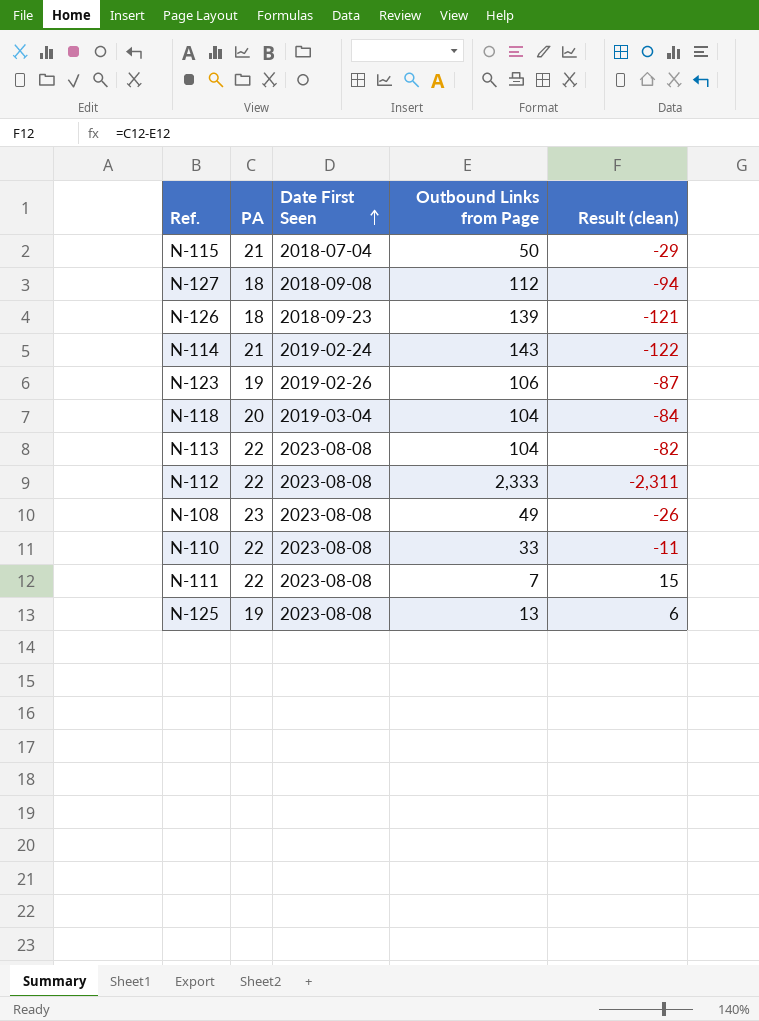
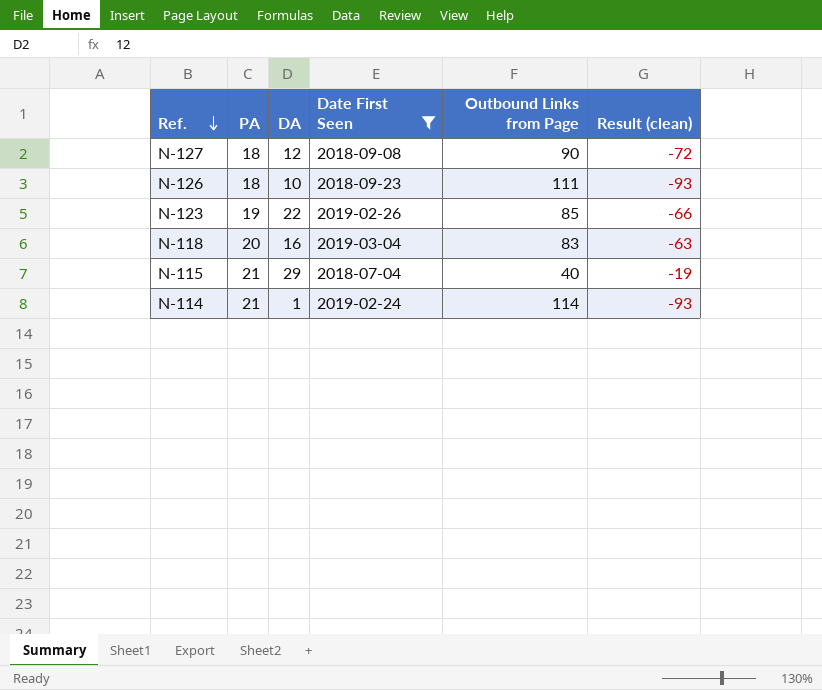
filter: none -> Date First Seen != 2023-08-08
row order: Date First Seen ascending -> Ref. descending
column DA | position: none -> 3
N-127 | Outbound Links from Page: 112 -> 90
N-127 | Result (clean): -94 -> -72
N-126 | Outbound Links from Page: 139 -> 111
N-126 | Result (clean): -121 -> -93
N-123 | Outbound Links from Page: 106 -> 85
N-123 | Result (clean): -87 -> -66
N-118 | Outbound Links from Page: 104 -> 83
N-118 | Result (clean): -84 -> -63
N-115 | Outbound Links from Page: 50 -> 40
N-115 | Result (clean): -29 -> -19
N-114 | Outbound Links from Page: 143 -> 114
N-114 | Result (clean): -122 -> -93

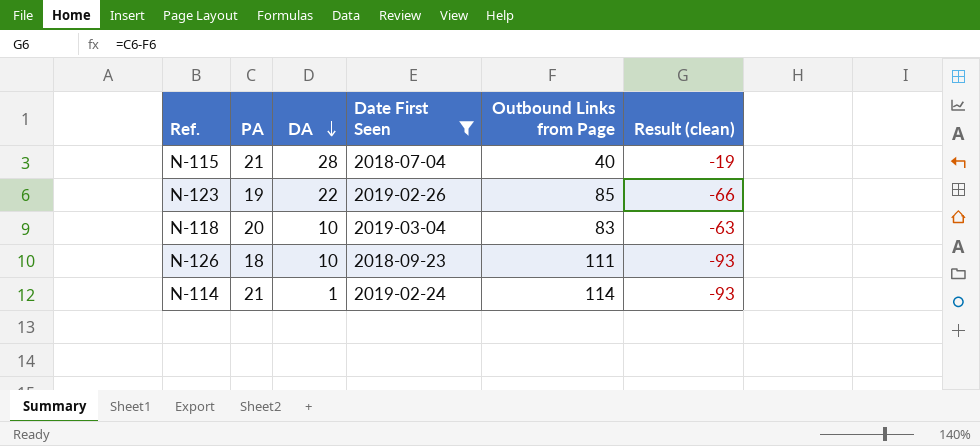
row order: Ref. descending -> DA descending
row N-127: 18 | 12 | 2018-09-08 | 90 | -72 -> none
N-115 | DA: 29 -> 28
N-118 | DA: 16 -> 10

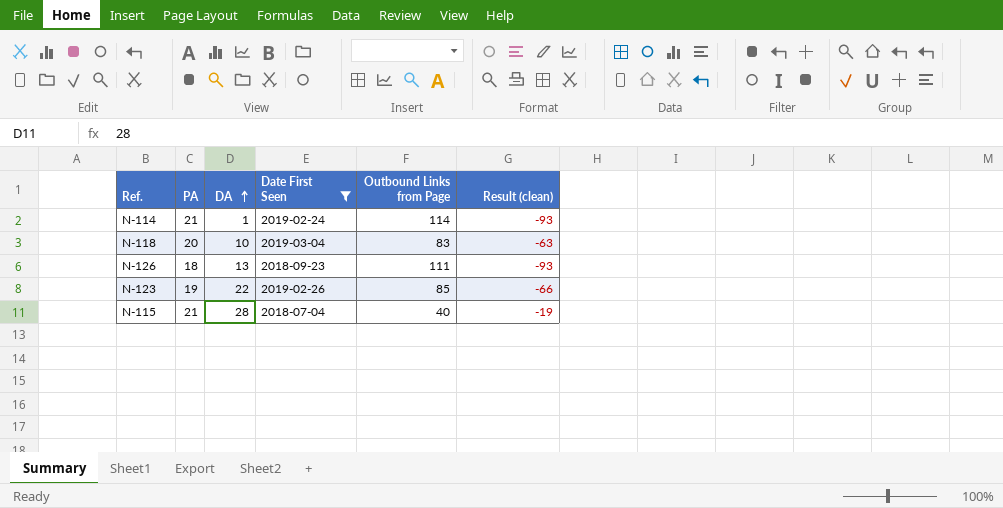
row order: DA descending -> DA ascending
N-126 | DA: 10 -> 13

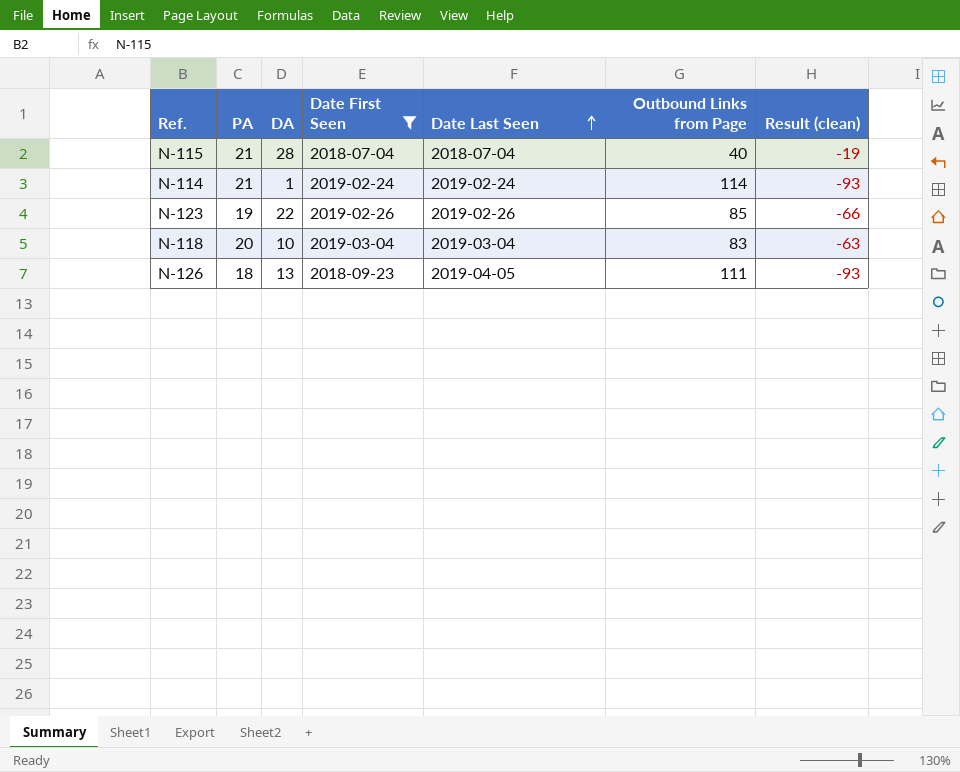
row order: DA ascending -> Date Last Seen ascending
column Date Last Seen | position: none -> 5

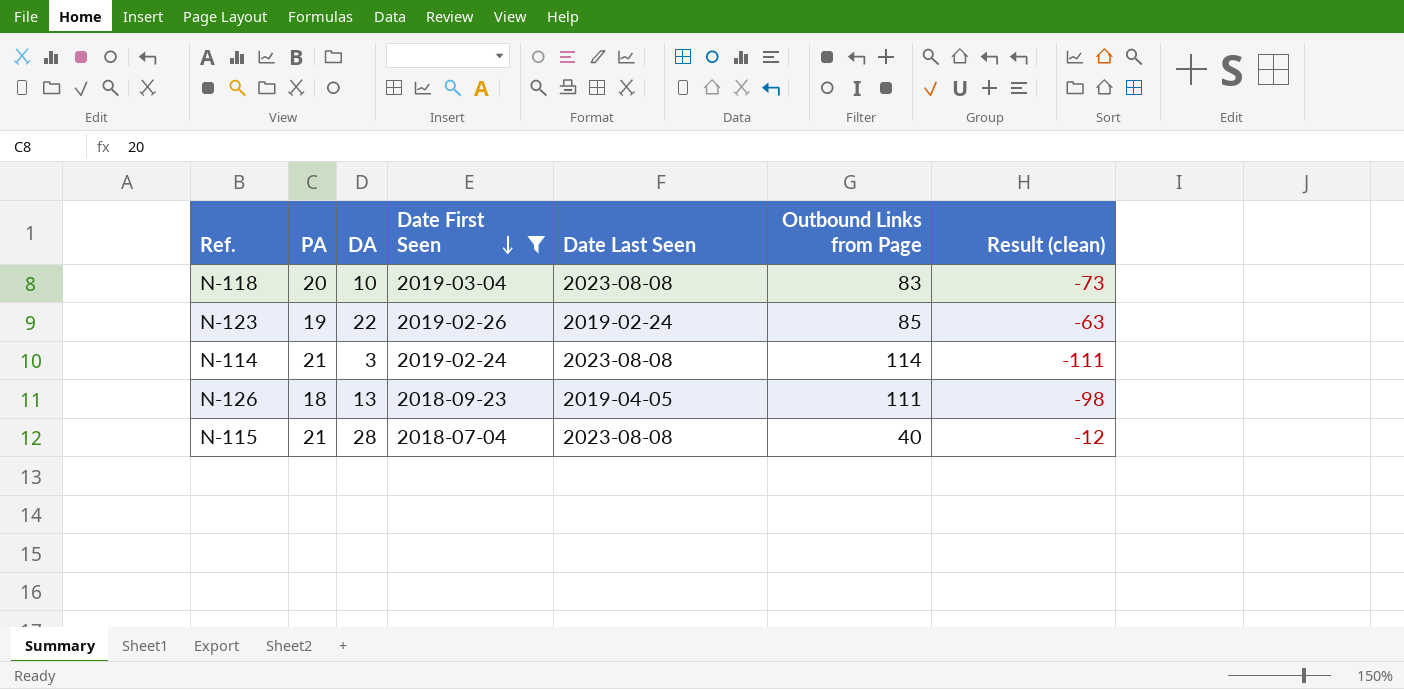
row order: Date Last Seen ascending -> Date First Seen descending
column Result (clean) | formula: [PA] - [Outbound Links from Page] -> [DA] - [Outbound Links from Page]
N-118 | Date Last Seen: 2019-03-04 -> 2023-08-08
N-123 | Date Last Seen: 2019-02-26 -> 2019-02-24
N-114 | DA: 1 -> 3
N-114 | Date Last Seen: 2019-02-24 -> 2023-08-08
N-115 | Date Last Seen: 2018-07-04 -> 2023-08-08

